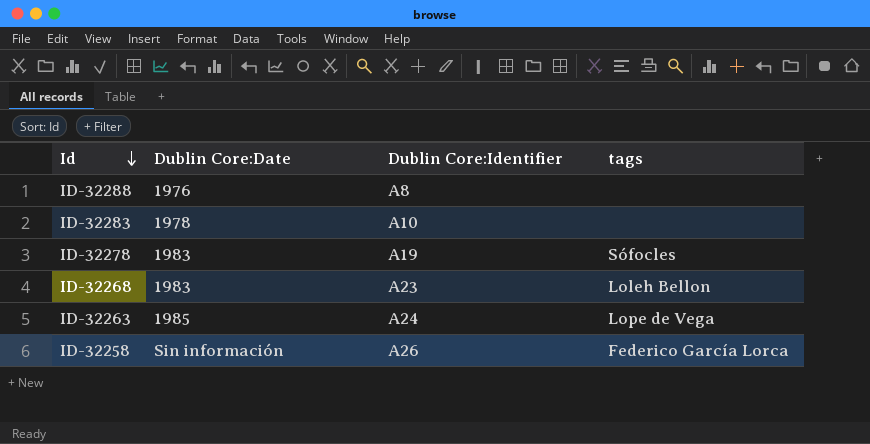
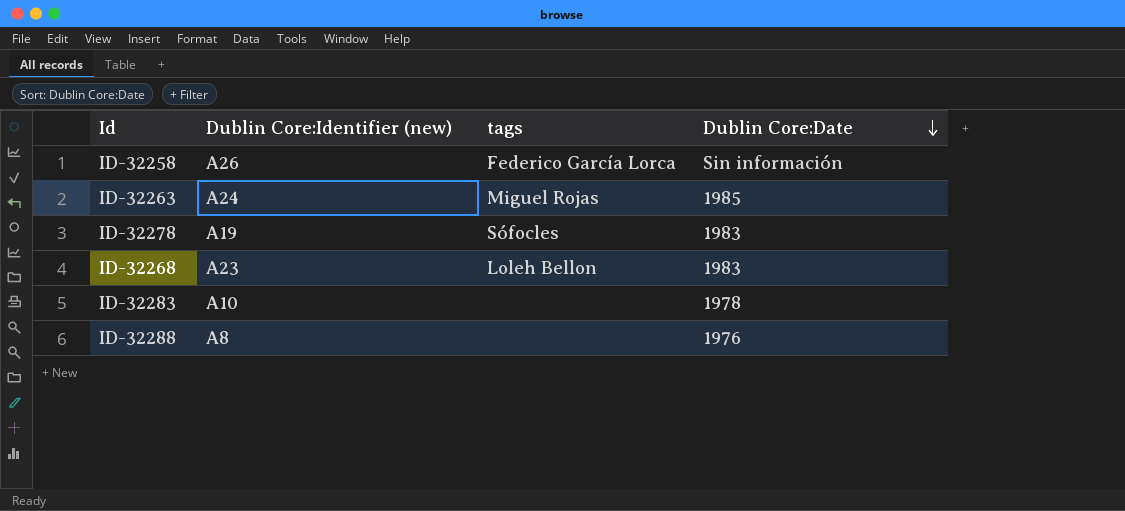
row order: Id descending -> Dublin Core:Date descending
column name: Dublin Core:Identifier -> Dublin Core:Identifier (new)
column Dublin Core:Date | position: 2 -> 4
ID-32263 | tags: Lope de Vega -> Miguel Rojas

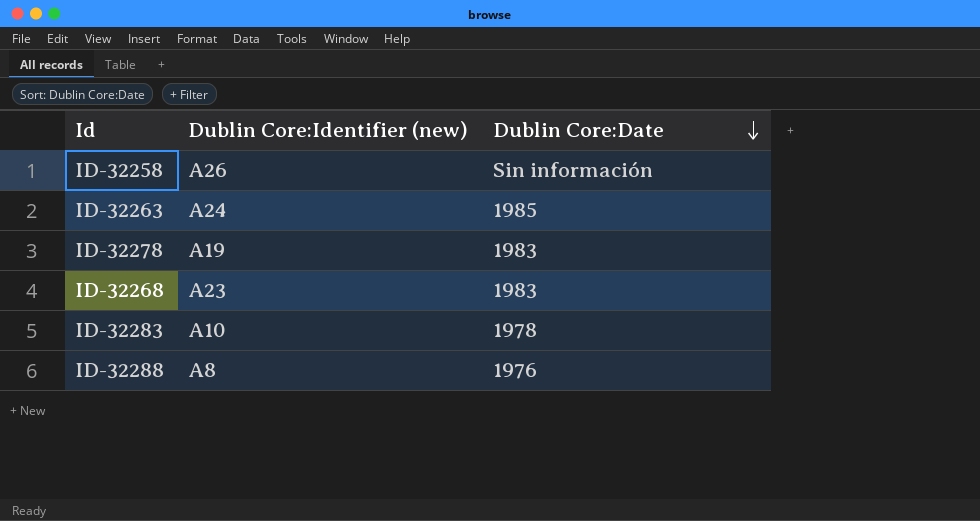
column tags | position: 3 -> none

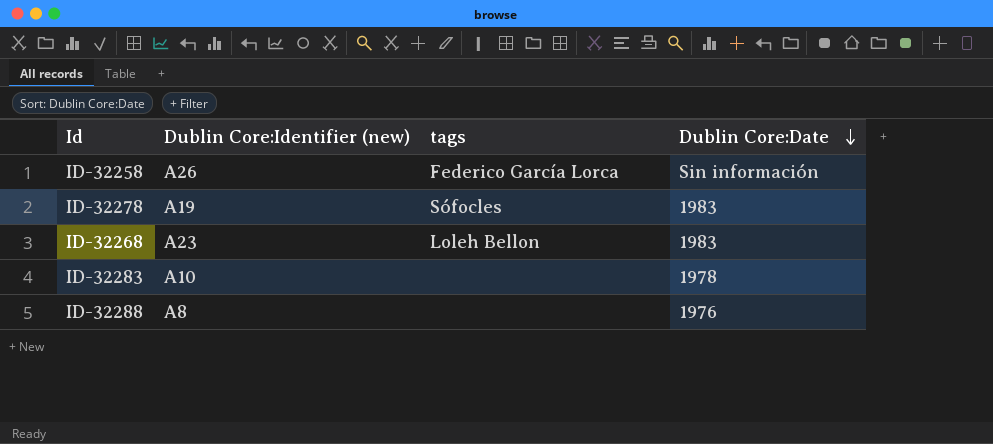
column tags | position: none -> 3
row ID-32263: A24 | 1985 -> none

